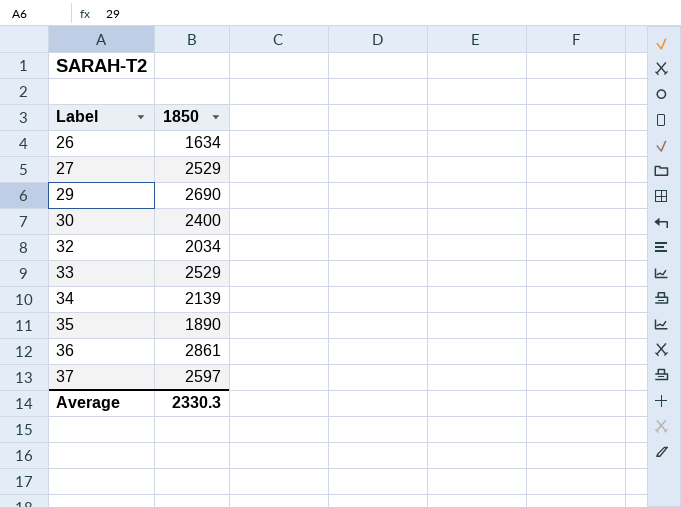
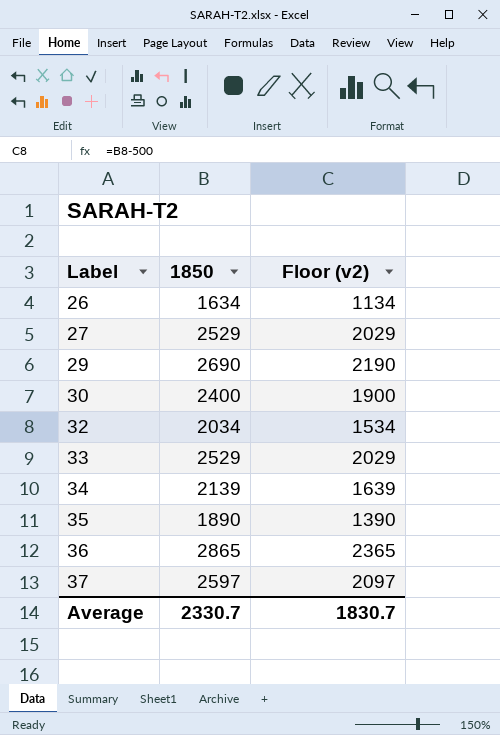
column Floor (v2) | formula: none -> [1850] - 500
36 | 1850: 2861 -> 2865
Average | 1850: 2330.3 -> 2330.7

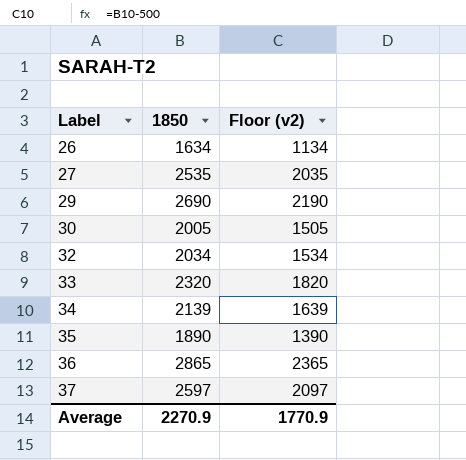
27 | 1850: 2529 -> 2535
27 | Floor (v2): 2029 -> 2035
30 | 1850: 2400 -> 2005
30 | Floor (v2): 1900 -> 1505
33 | 1850: 2529 -> 2320
33 | Floor (v2): 2029 -> 1820
Average | 1850: 2330.7 -> 2270.9
Average | Floor (v2): 1830.7 -> 1770.9

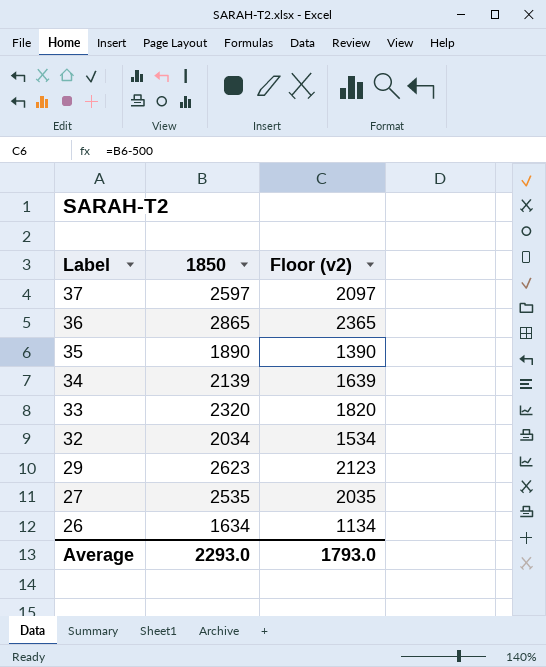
row order: Label ascending -> Label descending
row 30: 2005 | 1505 -> none
29 | 1850: 2690 -> 2623
29 | Floor (v2): 2190 -> 2123
Average | 1850: 2270.9 -> 2293.0
Average | Floor (v2): 1770.9 -> 1793.0

